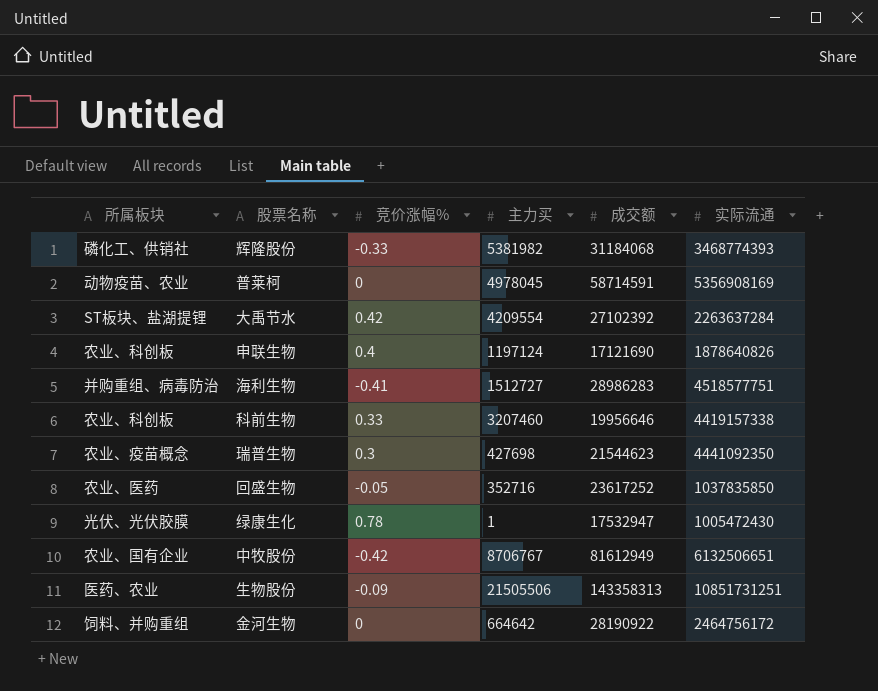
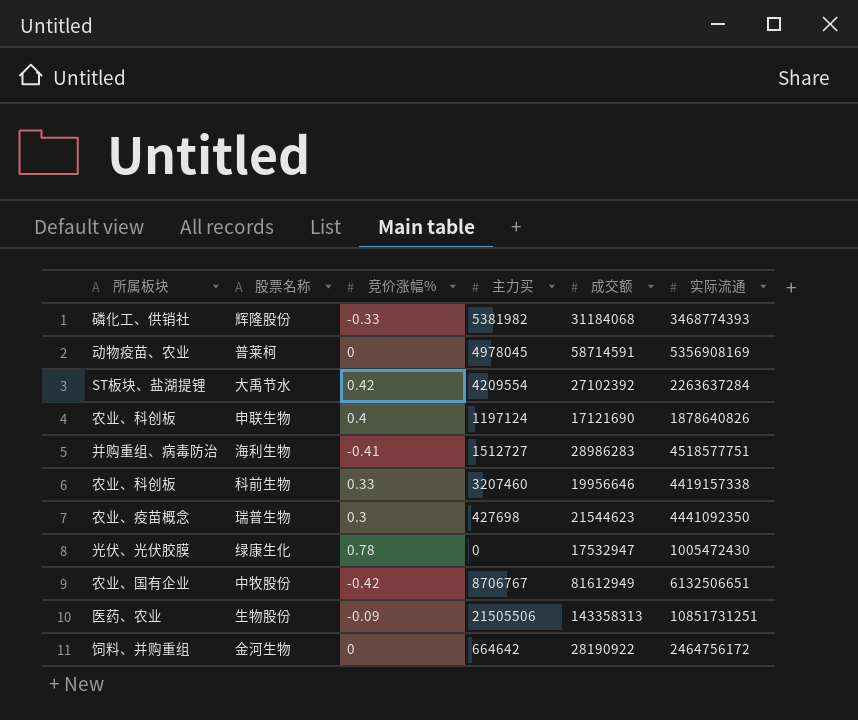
row 回盛生物: 农业、医药 | -0.05 | 352716 | 23617252 | 1037835850 -> none
绿康生化 | 主力买: 1 -> 0

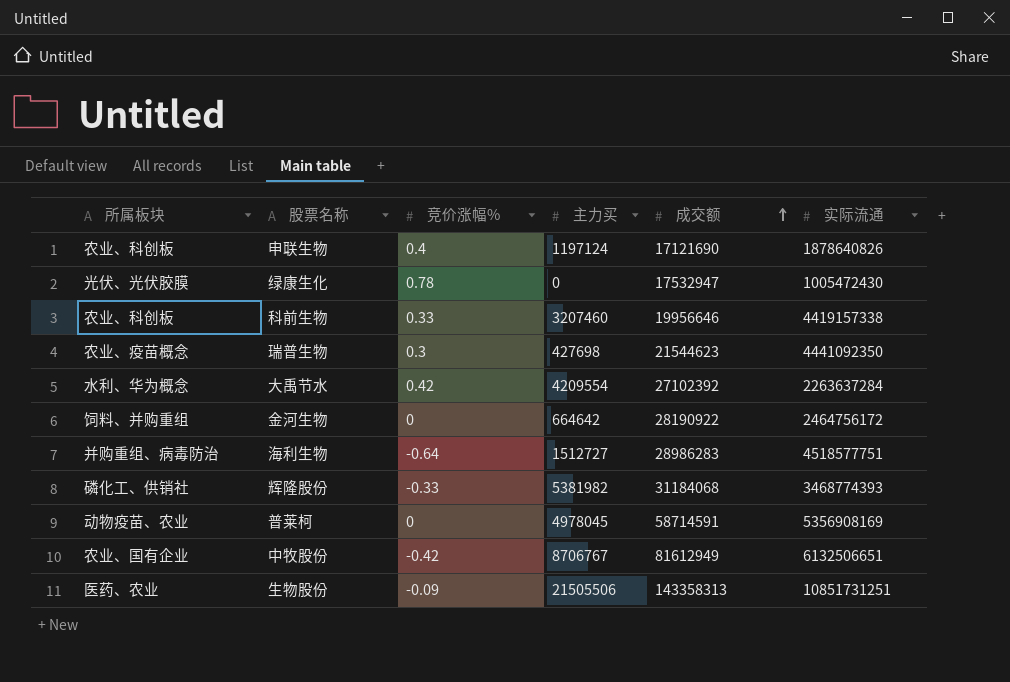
row order: none -> 成交额 ascending
大禹节水 | 所属板块: ST板块、盐湖提锂 -> 水利、华为概念
海利生物 | 竞价涨幅%: -0.41 -> -0.64

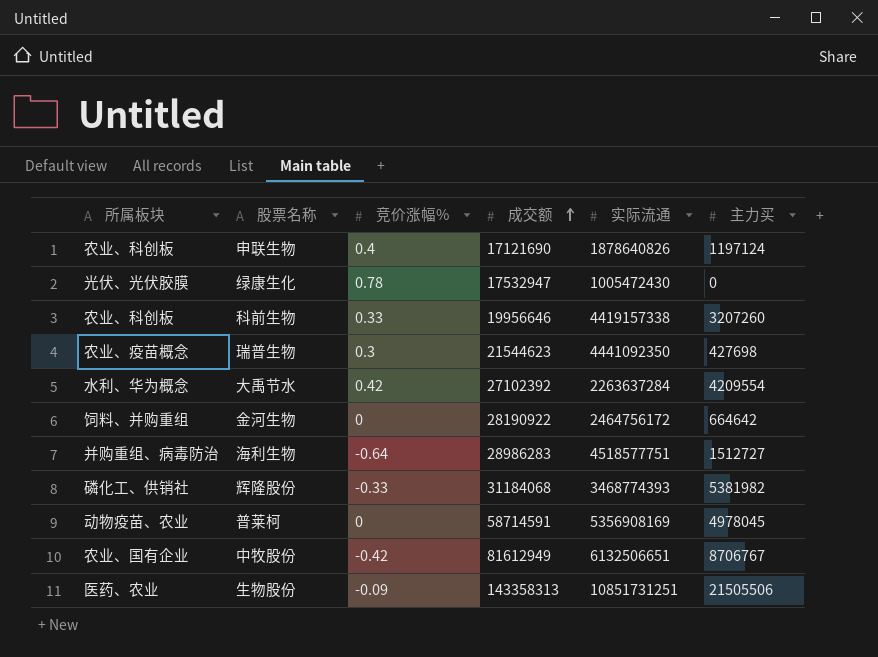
column 主力买 | position: 4 -> 6
科前生物 | 主力买: 3207460 -> 3207260

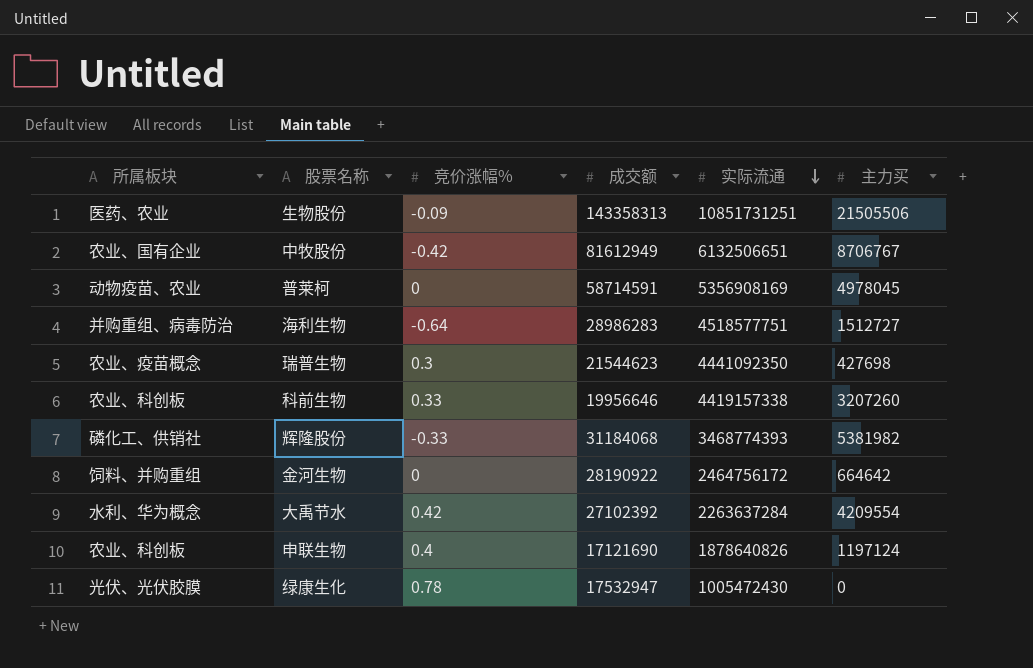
row order: 成交额 ascending -> 实际流通 descending

